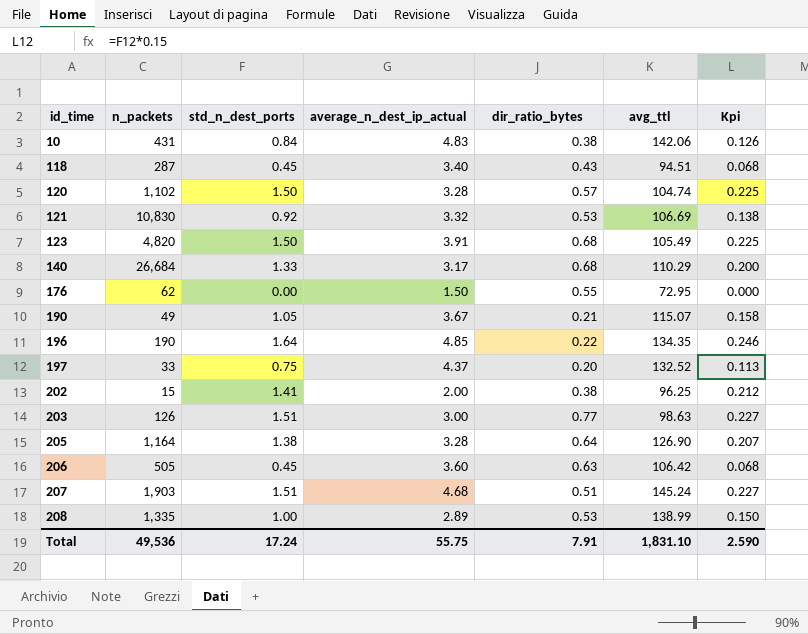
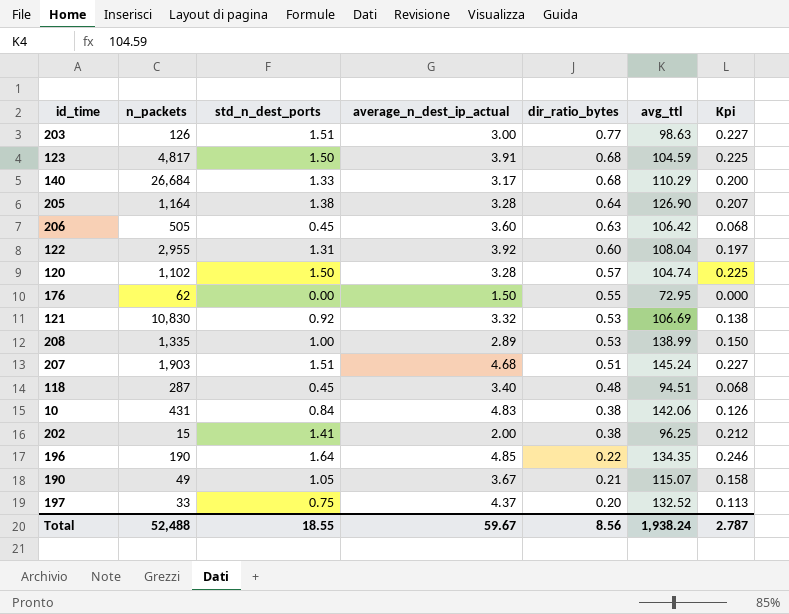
row order: id_time ascending -> dir_ratio_bytes descending
123 | n_packets: 4,820 -> 4,817
123 | avg_ttl: 105.49 -> 104.59
row 122: none -> 2,955 | 1.31 | 3.92 | 0.60 | 108.04 | 0.197
118 | dir_ratio_bytes: 0.43 -> 0.48
Total | n_packets: 49,536 -> 52,488
Total | std_n_dest_ports: 17.24 -> 18.55
Total | average_n_dest_ip_actual: 55.75 -> 59.67
Total | dir_ratio_bytes: 7.91 -> 8.56
Total | avg_ttl: 1,831.10 -> 1,938.24
Total | Kpi: 2.590 -> 2.787

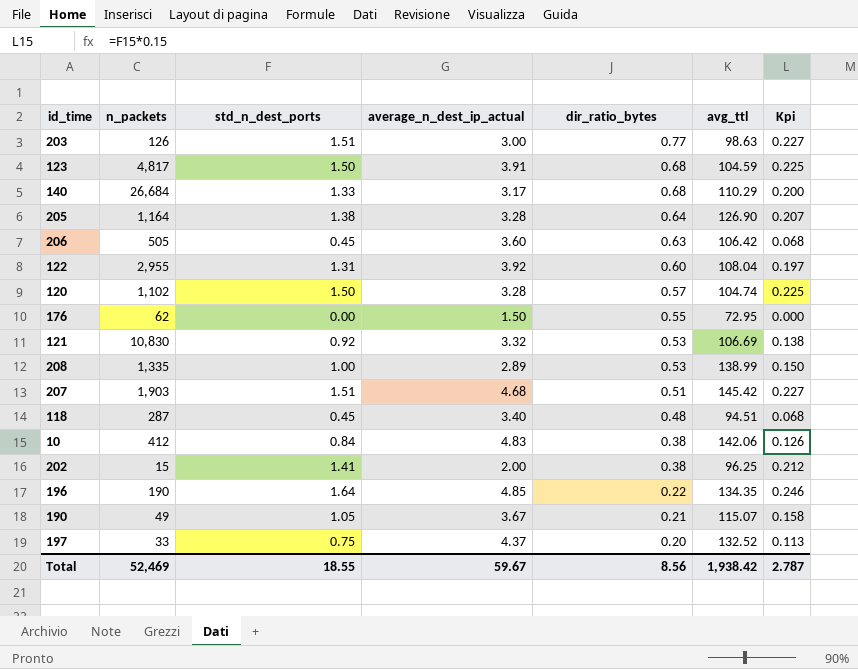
207 | avg_ttl: 145.24 -> 145.42
10 | n_packets: 431 -> 412
Total | n_packets: 52,488 -> 52,469
Total | avg_ttl: 1,938.24 -> 1,938.42

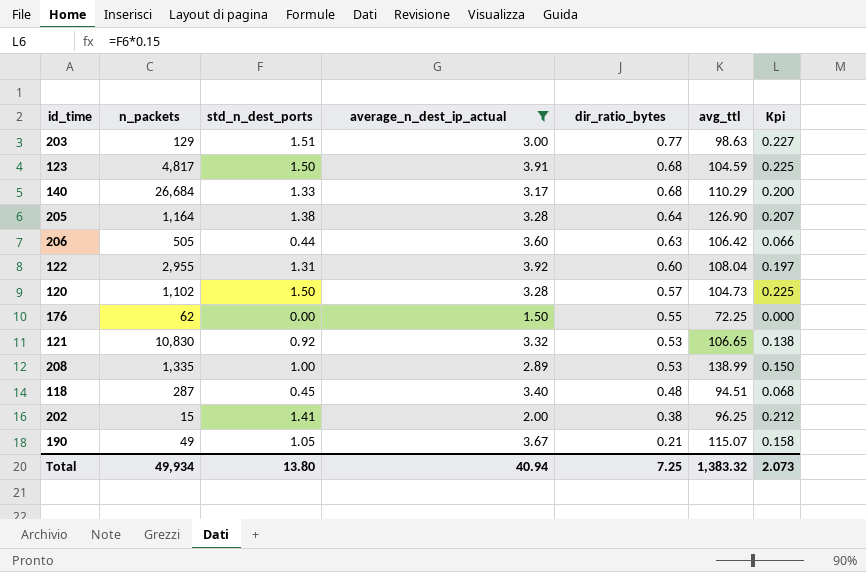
filter: none -> average_n_dest_ip_actual <= 3.92
203 | n_packets: 126 -> 129
206 | std_n_dest_ports: 0.45 -> 0.44
206 | Kpi: 0.068 -> 0.066
120 | avg_ttl: 104.74 -> 104.73
176 | avg_ttl: 72.95 -> 72.25
121 | avg_ttl: 106.69 -> 106.65
Total | n_packets: 52,469 -> 49,934
Total | std_n_dest_ports: 18.55 -> 13.80
Total | average_n_dest_ip_actual: 59.67 -> 40.94
Total | dir_ratio_bytes: 8.56 -> 7.25
Total | avg_ttl: 1,938.42 -> 1,383.32
Total | Kpi: 2.787 -> 2.073

